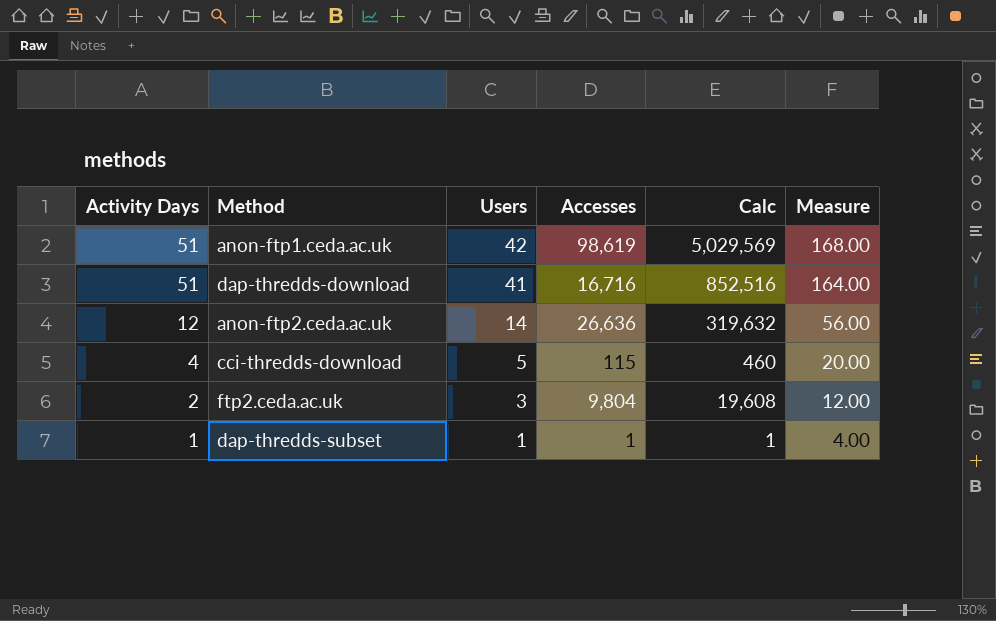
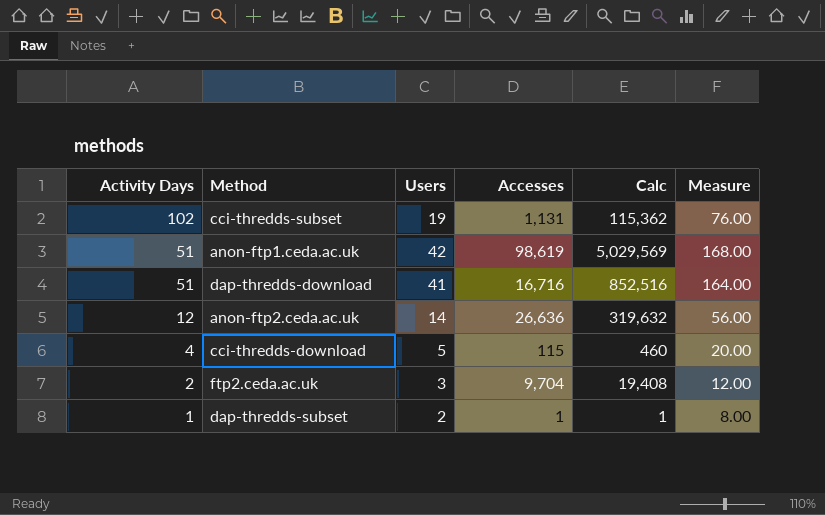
row cci-thredds-subset: none -> 102 | 19 | 1,131 | 115,362 | 76.00
ftp2.ceda.ac.uk | Accesses: 9,804 -> 9,704
ftp2.ceda.ac.uk | Calc: 19,608 -> 19,408
dap-thredds-subset | Users: 1 -> 2
dap-thredds-subset | Measure: 4.00 -> 8.00

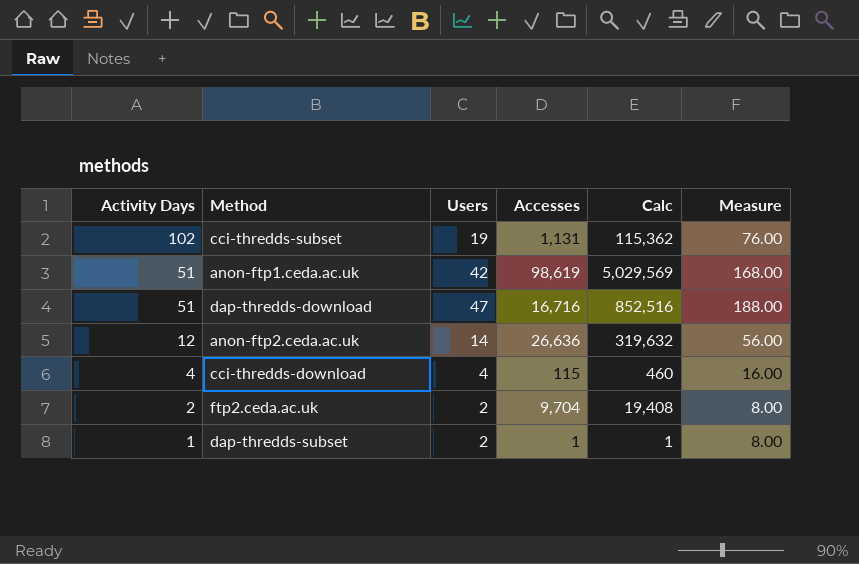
dap-thredds-download | Users: 41 -> 47
dap-thredds-download | Measure: 164.00 -> 188.00
cci-thredds-download | Users: 5 -> 4
cci-thredds-download | Measure: 20.00 -> 16.00
ftp2.ceda.ac.uk | Users: 3 -> 2
ftp2.ceda.ac.uk | Measure: 12.00 -> 8.00

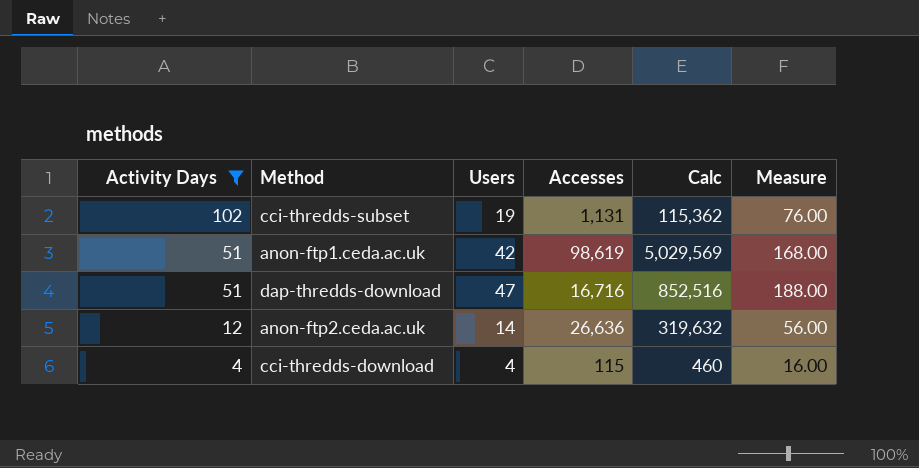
filter: none -> Activity Days >= 4

